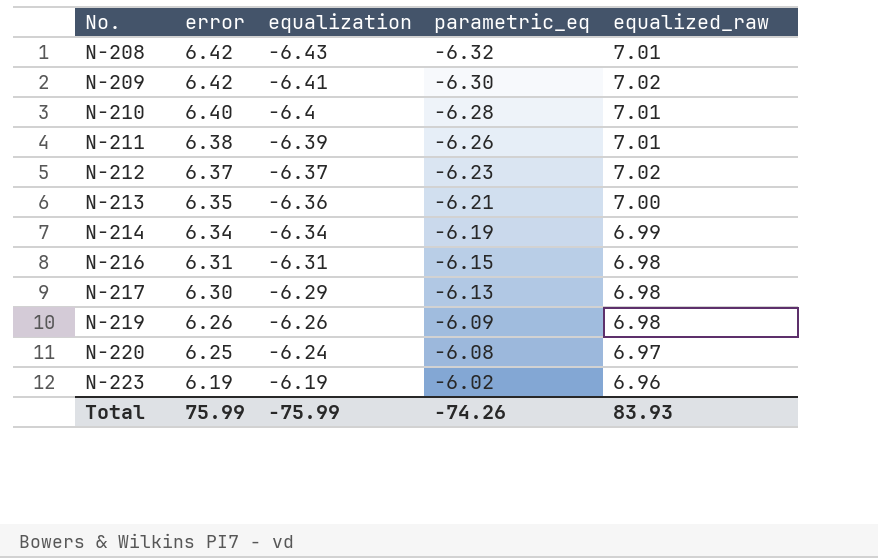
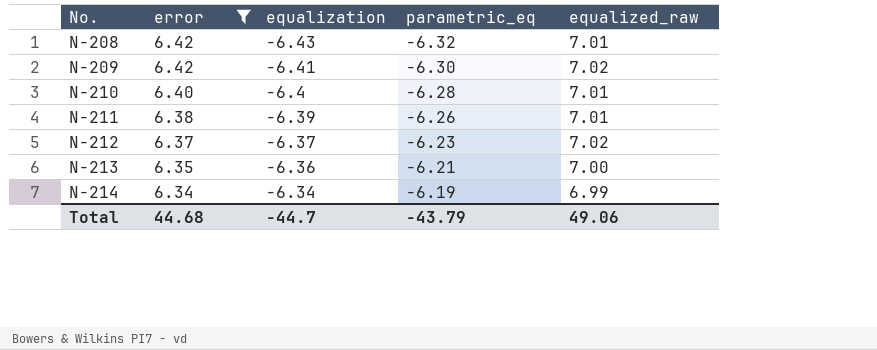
filter: none -> error >= 6.34
Total | error: 75.99 -> 44.68
Total | equalization: -75.99 -> -44.7
Total | parametric_eq: -74.26 -> -43.79
Total | equalized_raw: 83.93 -> 49.06

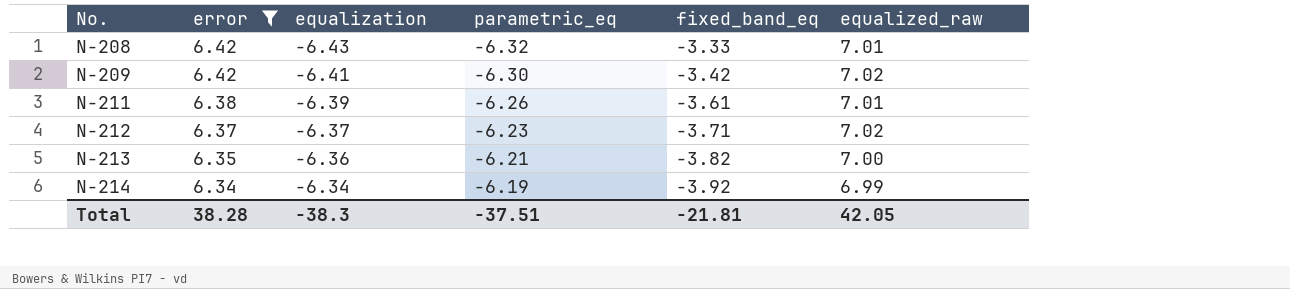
column fixed_band_eq | position: none -> 5
row N-210: 6.40 | -6.4 | -6.28 | 7.01 -> none
Total | error: 44.68 -> 38.28
Total | equalization: -44.7 -> -38.3
Total | parametric_eq: -43.79 -> -37.51
Total | equalized_raw: 49.06 -> 42.05

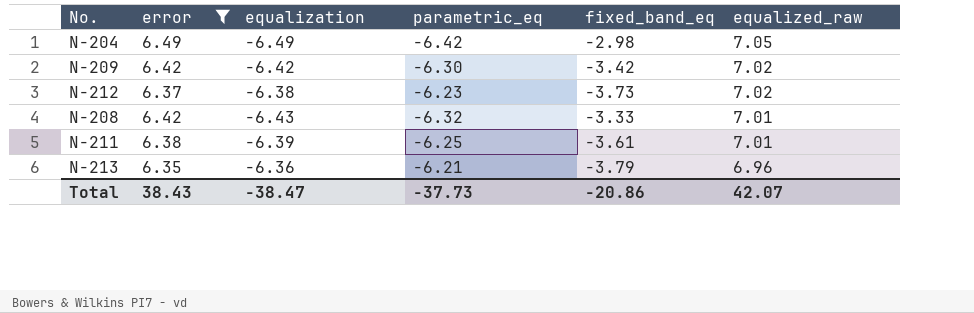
row order: No. ascending -> equalized_raw descending
row N-214: 6.34 | -6.34 | -6.19 | -3.92 | 6.99 -> none
row N-204: none -> 6.49 | -6.49 | -6.42 | -2.98 | 7.05
N-209 | equalization: -6.41 -> -6.42
N-212 | equalization: -6.37 -> -6.38
N-212 | fixed_band_eq: -3.71 -> -3.73
N-211 | parametric_eq: -6.26 -> -6.25
N-213 | fixed_band_eq: -3.82 -> -3.79
N-213 | equalized_raw: 7.00 -> 6.96
Total | error: 38.28 -> 38.43
Total | equalization: -38.3 -> -38.47
Total | parametric_eq: -37.51 -> -37.73
Total | fixed_band_eq: -21.81 -> -20.86
Total | equalized_raw: 42.05 -> 42.07

